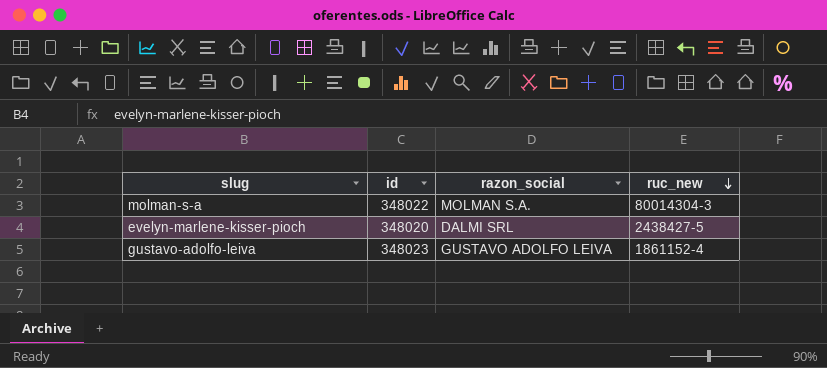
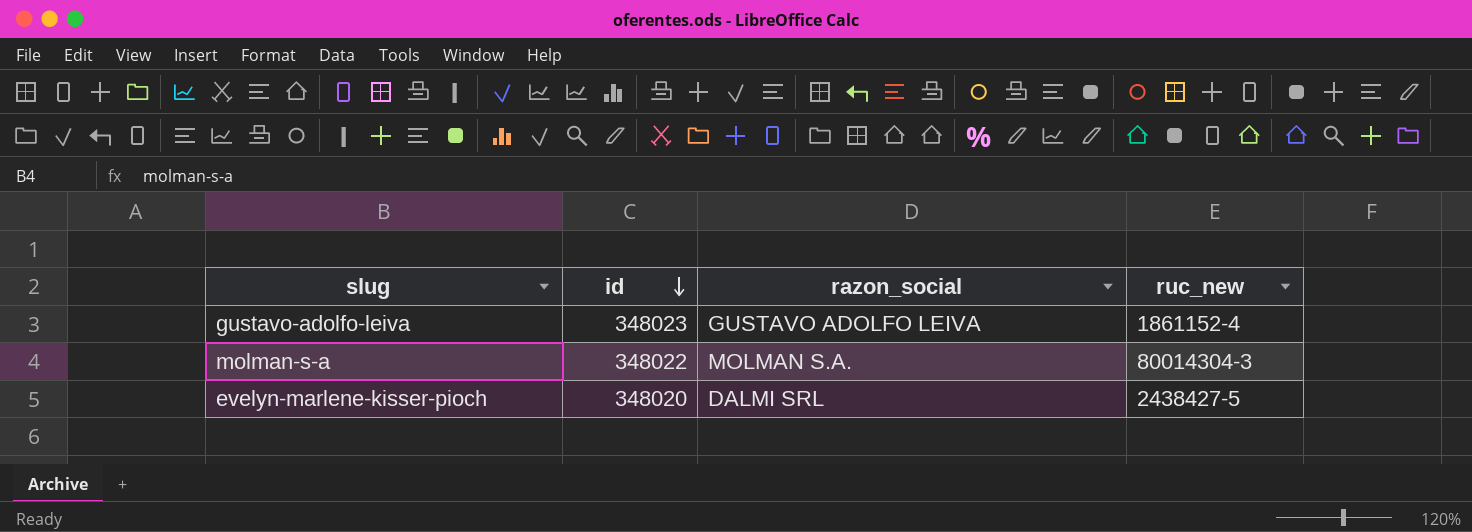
row order: ruc_new descending -> id descending

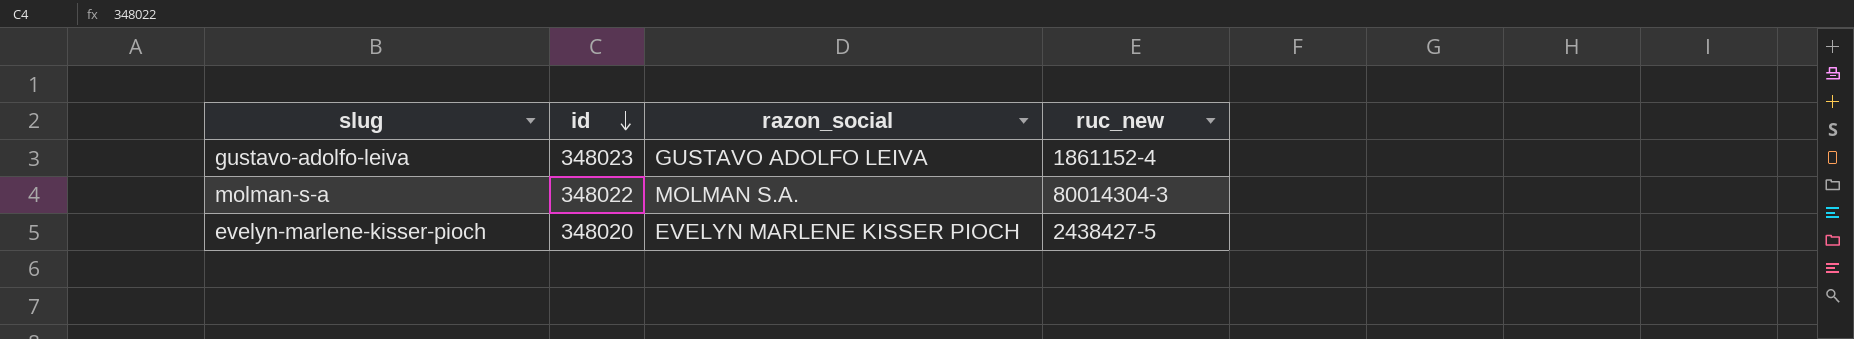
evelyn-marlene-kisser-pioch | razon_social: DALMI SRL -> EVELYN MARLENE KISSER PIOCH

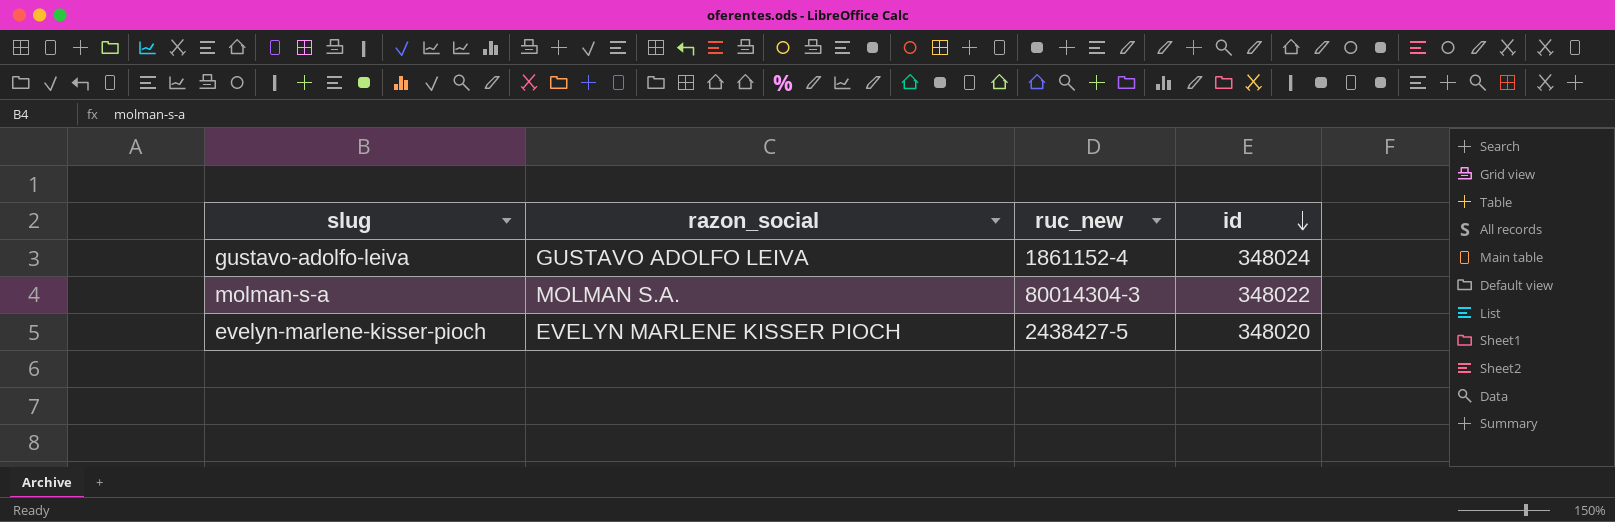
column id | position: 2 -> 4
gustavo-adolfo-leiva | id: 348023 -> 348024

